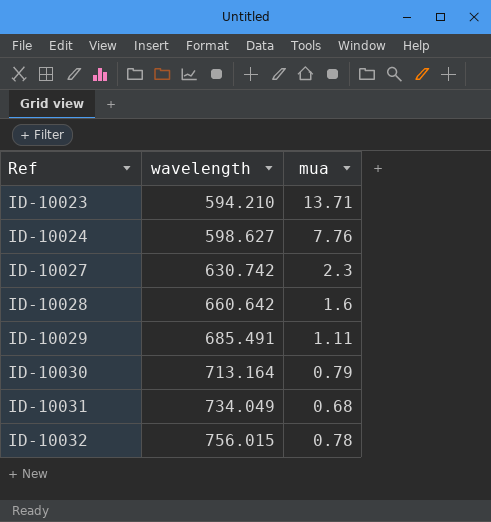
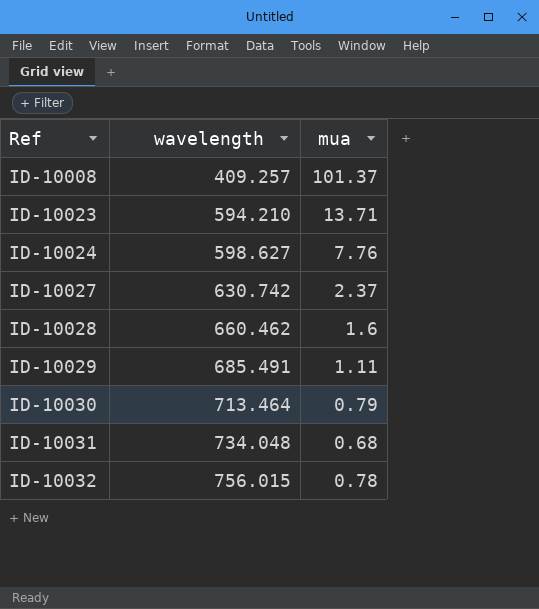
row ID-10008: none -> 409.257 | 101.37
ID-10027 | mua: 2.3 -> 2.37
ID-10028 | wavelength: 660.642 -> 660.462
ID-10030 | wavelength: 713.164 -> 713.464
ID-10031 | wavelength: 734.049 -> 734.048

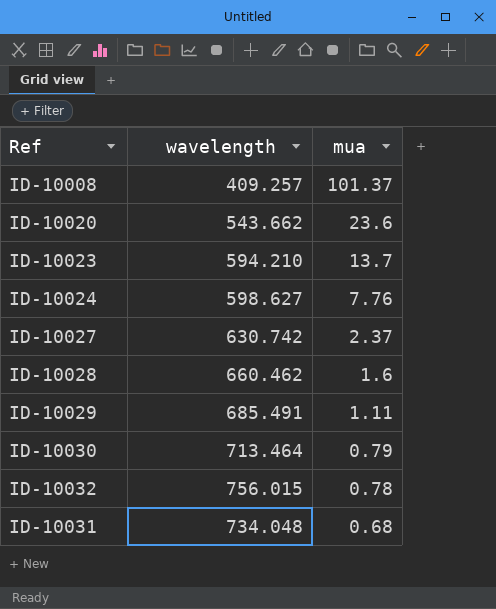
row order: Ref ascending -> mua descending
row ID-10020: none -> 543.662 | 23.6
ID-10023 | mua: 13.71 -> 13.7

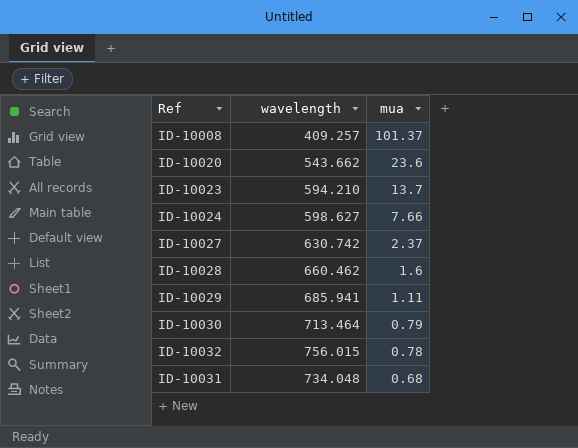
ID-10024 | mua: 7.76 -> 7.66
ID-10029 | wavelength: 685.491 -> 685.941

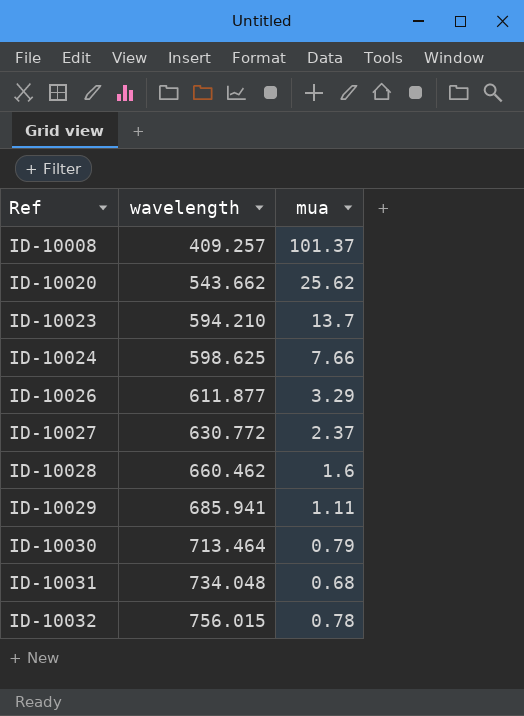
row order: mua descending -> Ref ascending
ID-10020 | mua: 23.6 -> 25.62
ID-10024 | wavelength: 598.627 -> 598.625
row ID-10026: none -> 611.877 | 3.29
ID-10027 | wavelength: 630.742 -> 630.772

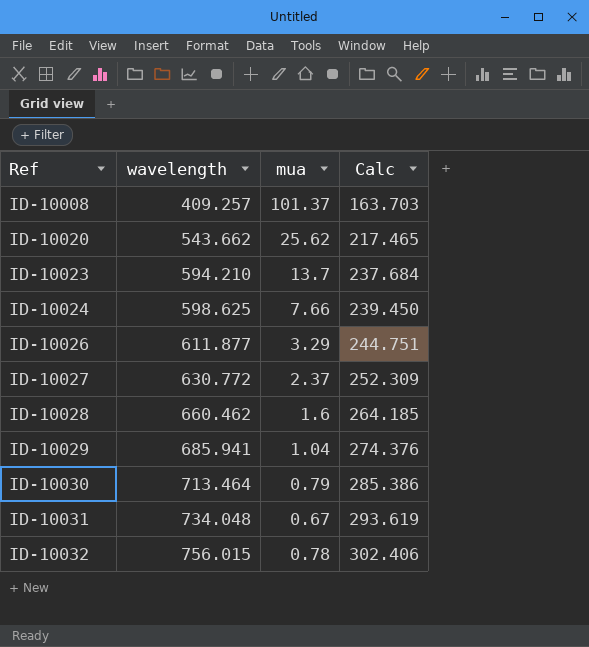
column Calc | formula: none -> [wavelength] * 0.4
ID-10029 | mua: 1.11 -> 1.04
ID-10031 | mua: 0.68 -> 0.67

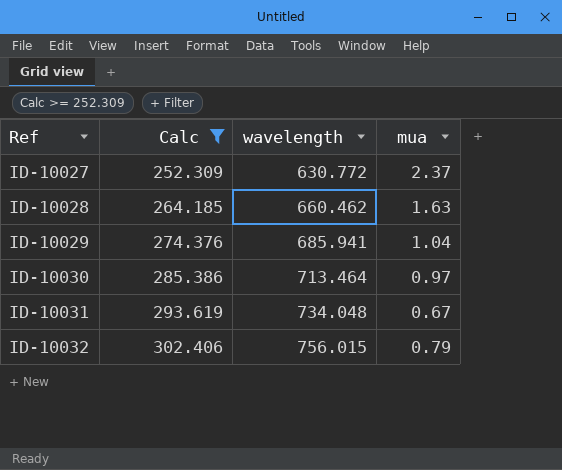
filter: none -> Calc >= 252.309
column Calc | position: 4 -> 2
ID-10028 | mua: 1.6 -> 1.63
ID-10030 | mua: 0.79 -> 0.97
ID-10032 | mua: 0.78 -> 0.79

